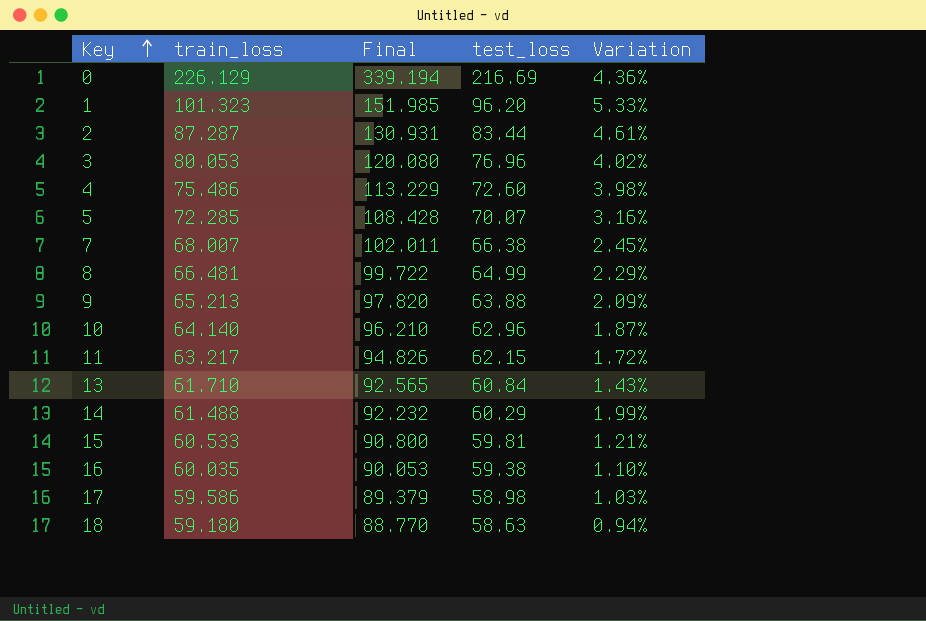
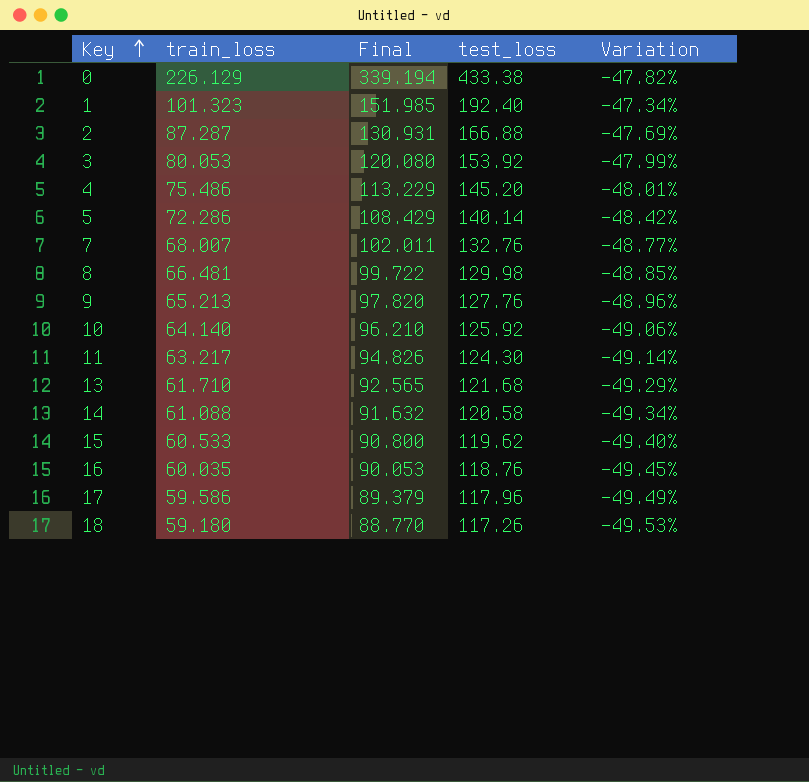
0 | test_loss: 216.69 -> 433.38
0 | Variation: 4.36% -> -47.82%
1 | test_loss: 96.20 -> 192.40
1 | Variation: 5.33% -> -47.34%
2 | test_loss: 83.44 -> 166.88
2 | Variation: 4.61% -> -47.69%
3 | test_loss: 76.96 -> 153.92
3 | Variation: 4.02% -> -47.99%
4 | test_loss: 72.60 -> 145.20
4 | Variation: 3.98% -> -48.01%
5 | train_loss: 72.285 -> 72.286
5 | Final: 108.428 -> 108.429
5 | test_loss: 70.07 -> 140.14
5 | Variation: 3.16% -> -48.42%
7 | test_loss: 66.38 -> 132.76
7 | Variation: 2.45% -> -48.77%
8 | test_loss: 64.99 -> 129.98
8 | Variation: 2.29% -> -48.85%
9 | test_loss: 63.88 -> 127.76
9 | Variation: 2.09% -> -48.96%
10 | test_loss: 62.96 -> 125.92
10 | Variation: 1.87% -> -49.06%
11 | test_loss: 62.15 -> 124.30
11 | Variation: 1.72% -> -49.14%
13 | test_loss: 60.84 -> 121.68
13 | Variation: 1.43% -> -49.29%
14 | train_loss: 61.488 -> 61.088
14 | Final: 92.232 -> 91.632
14 | test_loss: 60.29 -> 120.58
14 | Variation: 1.99% -> -49.34%
15 | test_loss: 59.81 -> 119.62
15 | Variation: 1.21% -> -49.40%
16 | test_loss: 59.38 -> 118.76
16 | Variation: 1.10% -> -49.45%
17 | test_loss: 58.98 -> 117.96
17 | Variation: 1.03% -> -49.49%
18 | test_loss: 58.63 -> 117.26
18 | Variation: 0.94% -> -49.53%

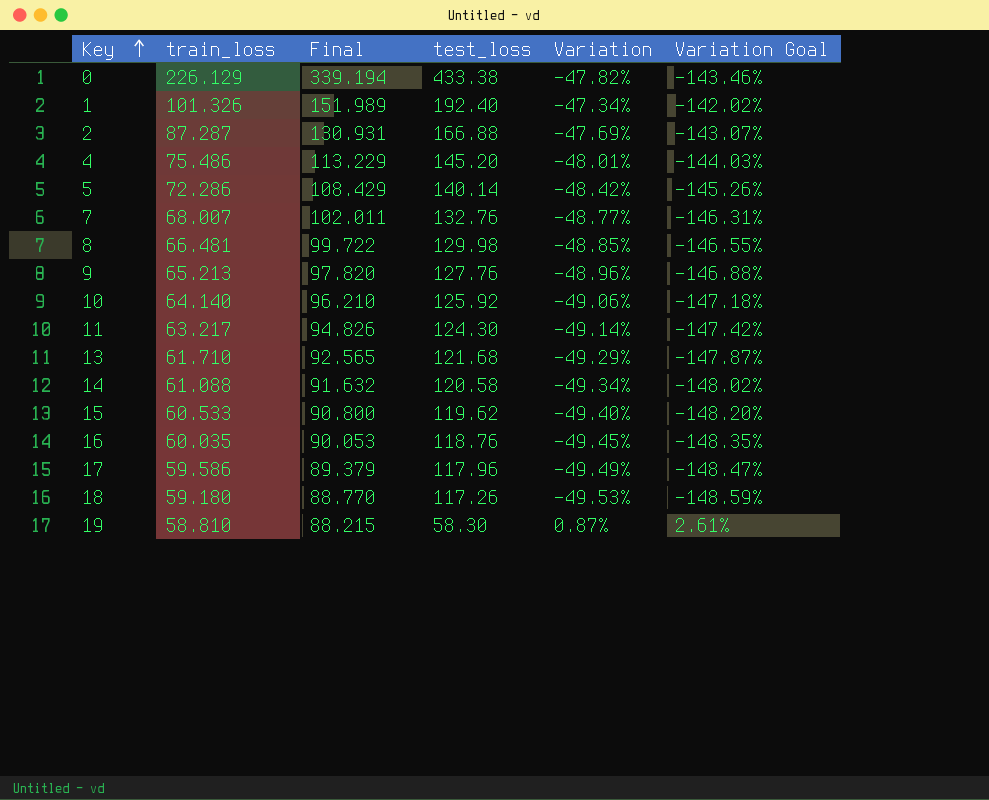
column Variation Goal | formula: none -> [Variation] * 3
row 3: 80.053 | 120.080 | 153.92 | -47.99% -> none
1 | train_loss: 101.323 -> 101.326
1 | Final: 151.985 -> 151.989
row 19: none -> 58.810 | 88.215 | 58.30 | 0.87% | 2.61%

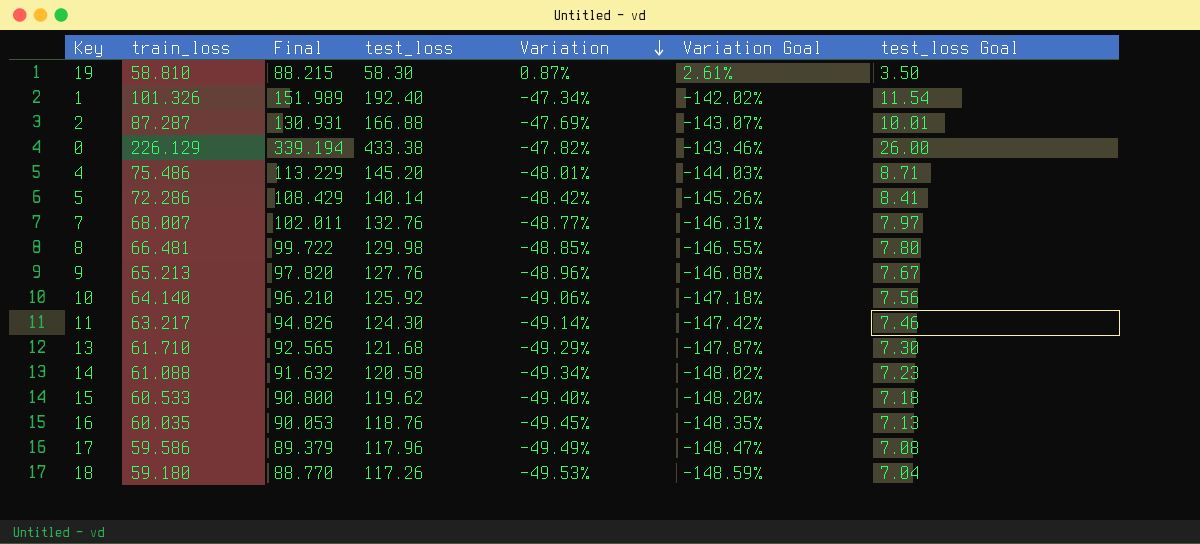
row order: Key ascending -> Variation descending
column test_loss Goal | formula: none -> [test_loss] * 0.06

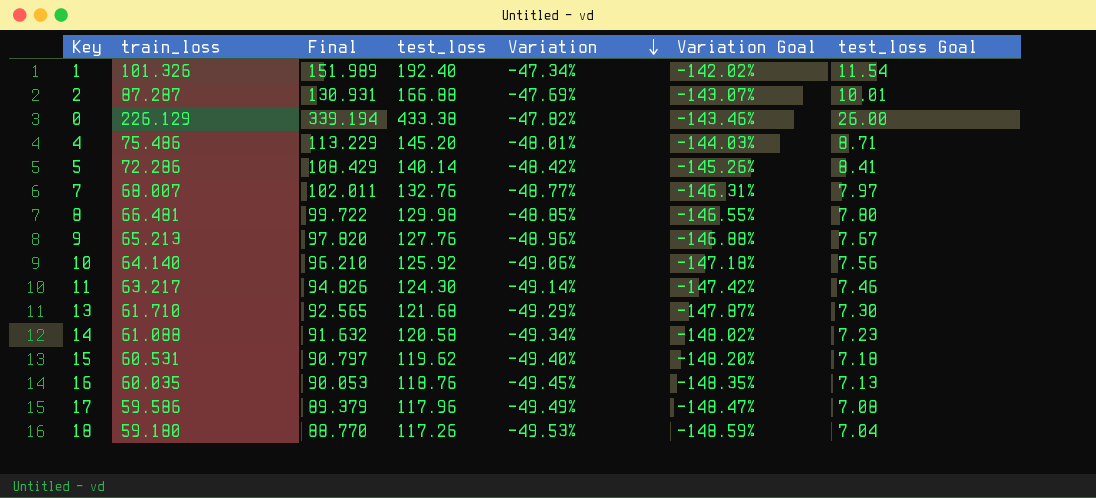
row 19: 58.810 | 88.215 | 58.30 | 0.87% | 2.61% | 3.50 -> none
15 | train_loss: 60.533 -> 60.531
15 | Final: 90.800 -> 90.797

